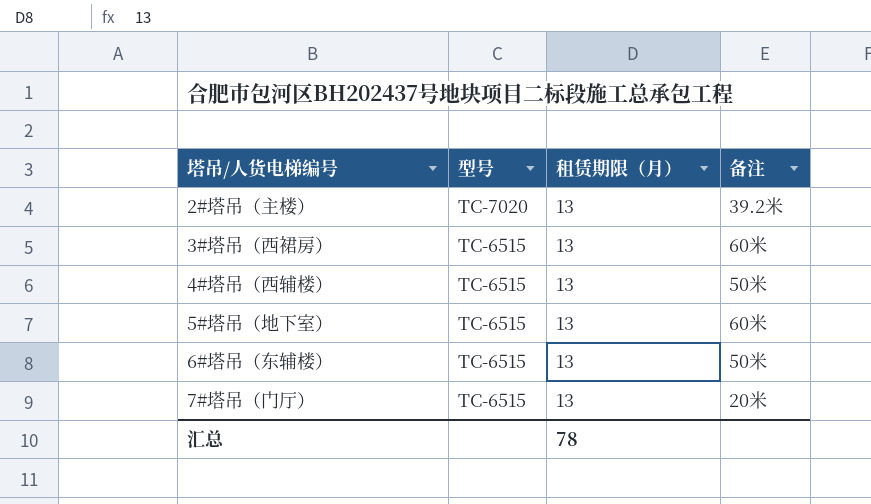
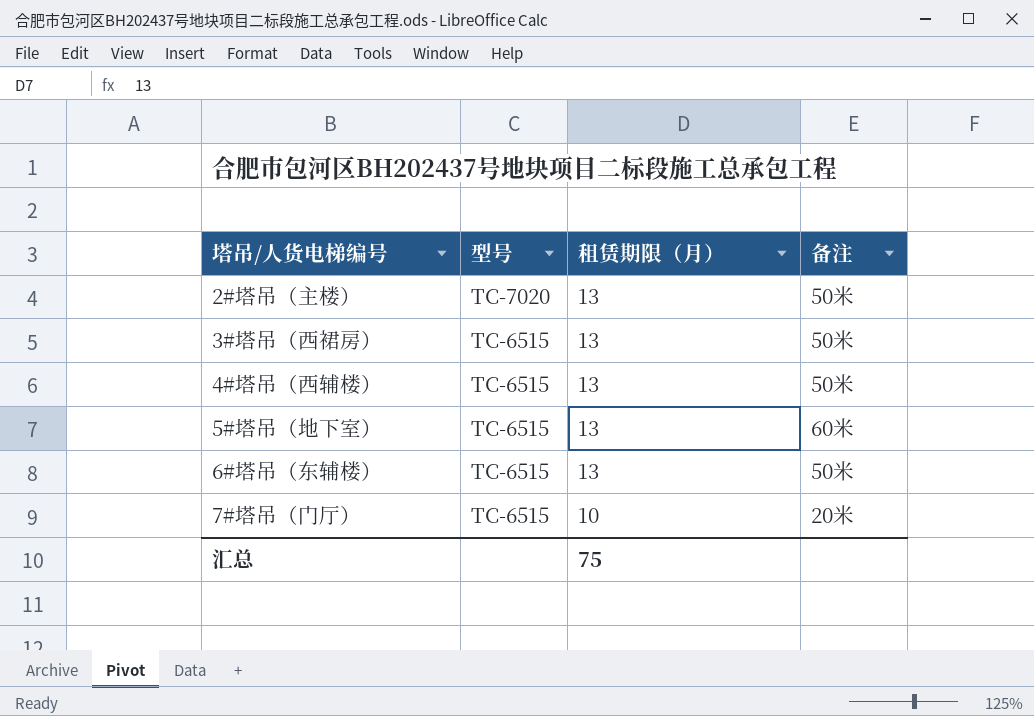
2#塔吊（主楼） | 备注: 39.2米 -> 50米
3#塔吊（西裙房） | 备注: 60米 -> 50米
7#塔吊（门厅） | 租赁期限（月）: 13 -> 10
汇总 | 租赁期限（月）: 78 -> 75

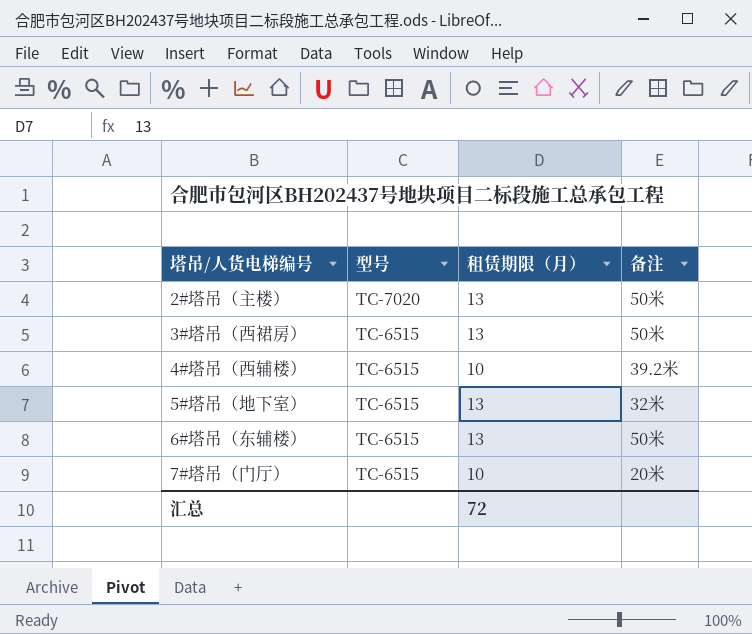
4#塔吊（西辅楼） | 租赁期限（月）: 13 -> 10
4#塔吊（西辅楼） | 备注: 50米 -> 39.2米
5#塔吊（地下室） | 备注: 60米 -> 32米
汇总 | 租赁期限（月）: 75 -> 72

